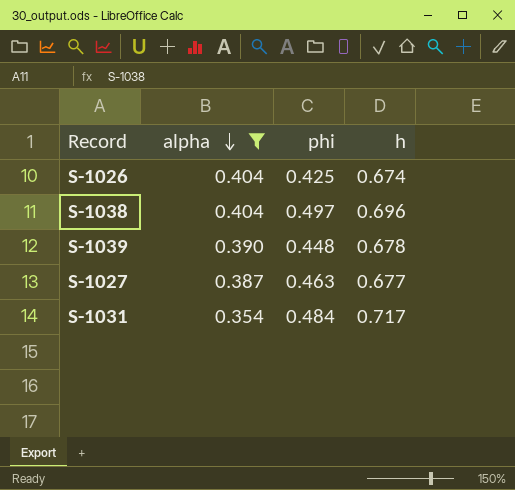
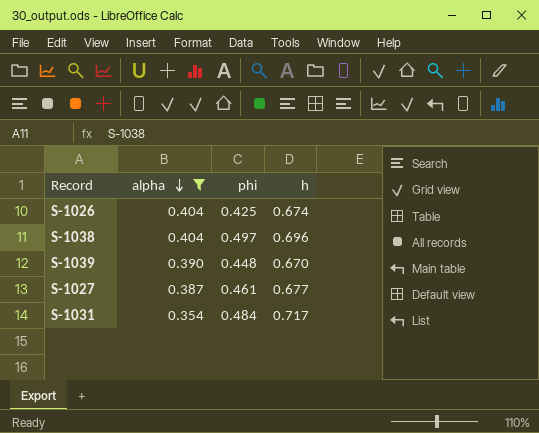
S-1039 | h: 0.678 -> 0.670
S-1027 | phi: 0.463 -> 0.461

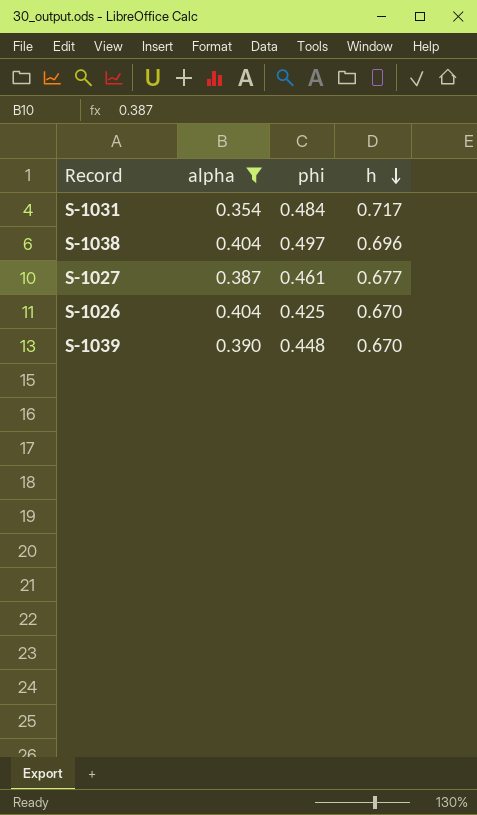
row order: alpha descending -> h descending
S-1026 | h: 0.674 -> 0.670

